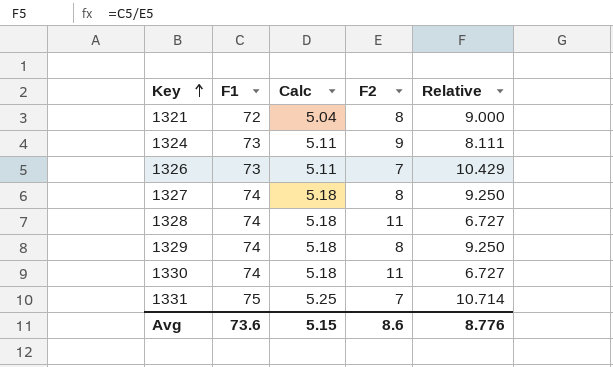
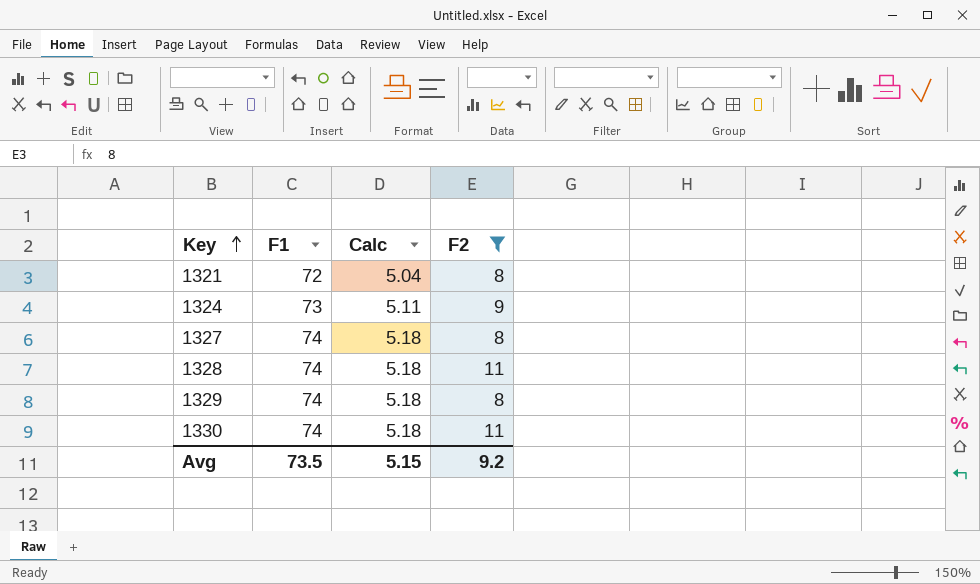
filter: none -> F2 != 7
column Relative | formula: [F1] / [F2] -> none
Avg | F1: 73.6 -> 73.5
Avg | F2: 8.6 -> 9.2

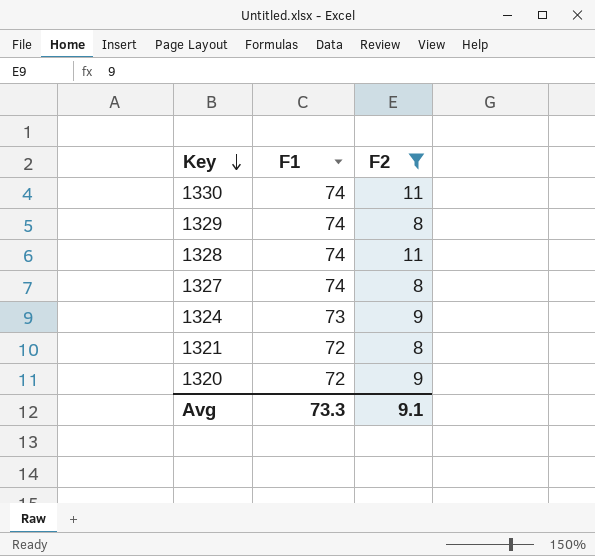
row order: Key ascending -> Key descending
column Calc | formula: [F1] * 0.07 -> none
row 1320: none -> 72 | 9
Avg | F1: 73.5 -> 73.3
Avg | F2: 9.2 -> 9.1

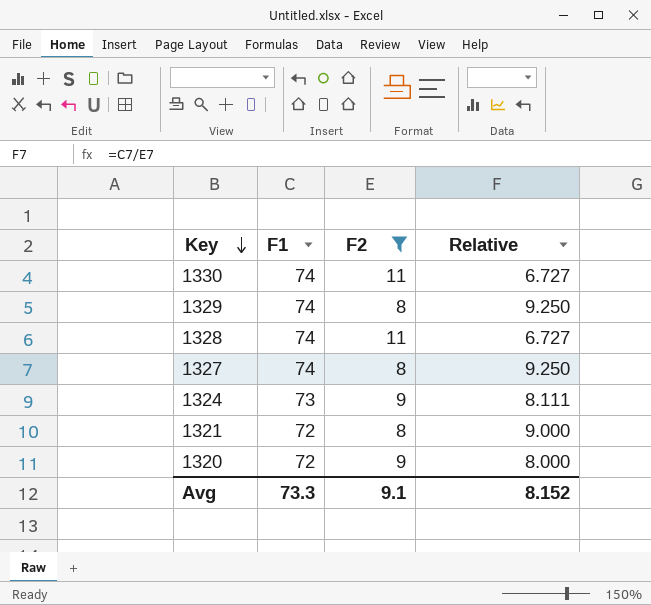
column Relative | formula: none -> [F1] / [F2]

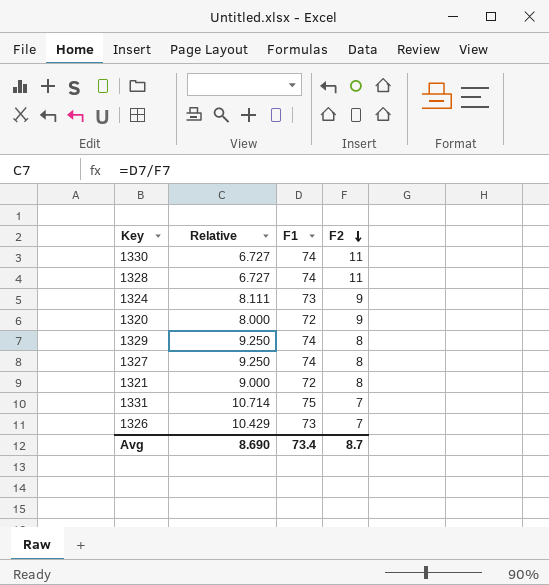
filter: F2 != 7 -> none
row order: Key descending -> F2 descending
column Relative | position: 4 -> 2
Avg | Relative: 8.152 -> 8.690
Avg | F1: 73.3 -> 73.4
Avg | F2: 9.1 -> 8.7

